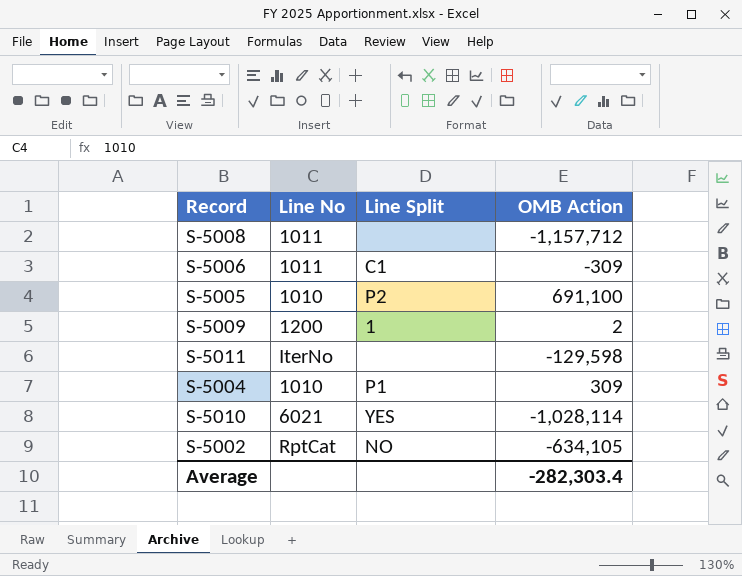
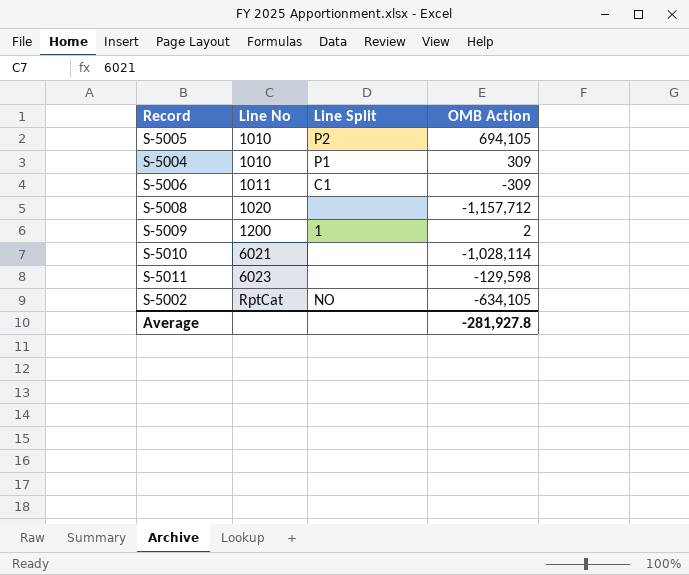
row order: none -> Line No ascending
S-5005 | OMB Action: 691,100 -> 694,105
S-5008 | Line No: 1011 -> 1020
S-5010 | Line Split: YES -> none
S-5011 | Line No: IterNo -> 6023
Average | OMB Action: -282,303.4 -> -281,927.8

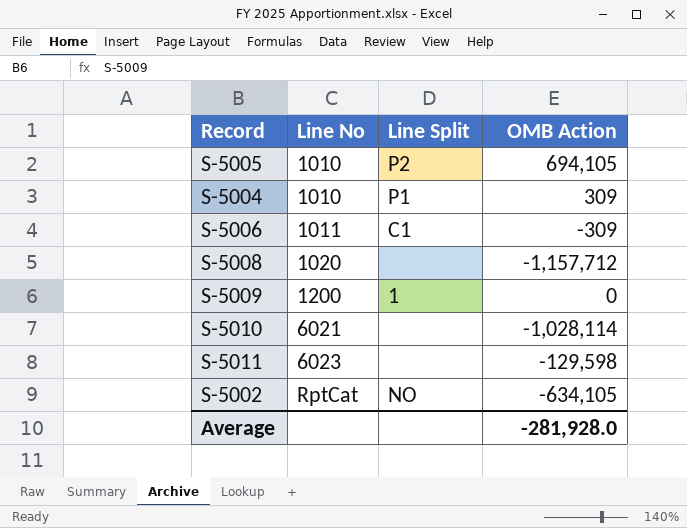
S-5009 | OMB Action: 2 -> 0
Average | OMB Action: -281,927.8 -> -281,928.0

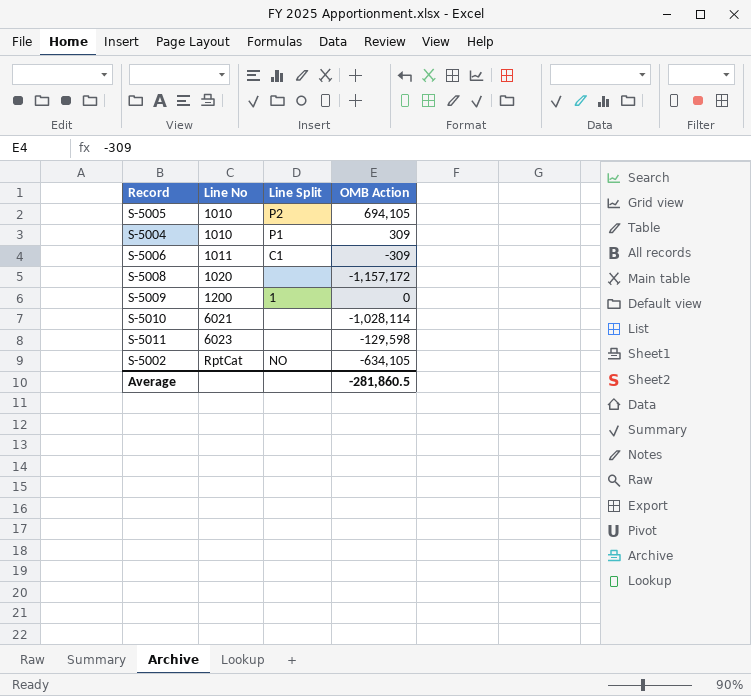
S-5008 | OMB Action: -1,157,712 -> -1,157,172
Average | OMB Action: -281,928.0 -> -281,860.5

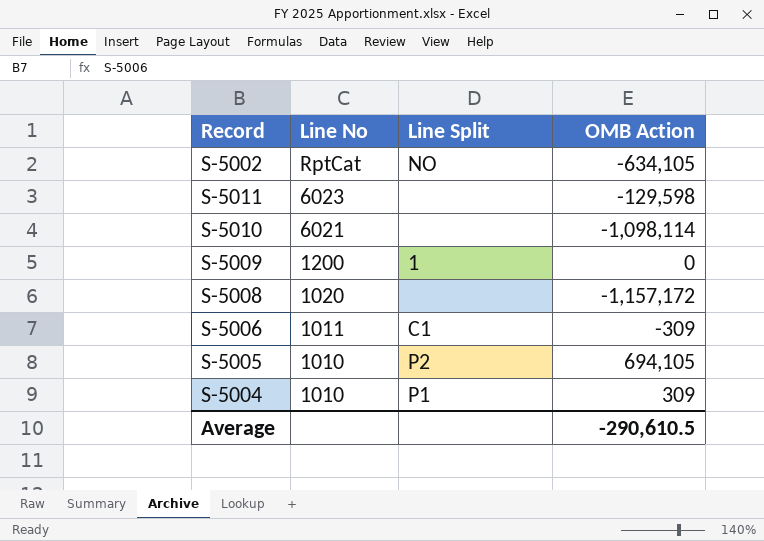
row order: Line No ascending -> Line No descending
S-5010 | OMB Action: -1,028,114 -> -1,098,114
Average | OMB Action: -281,860.5 -> -290,610.5

